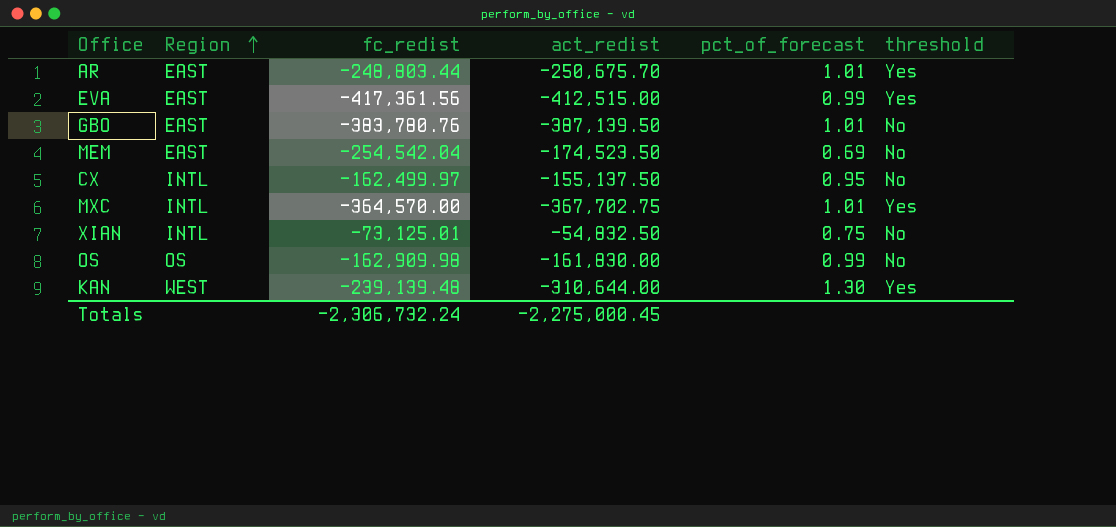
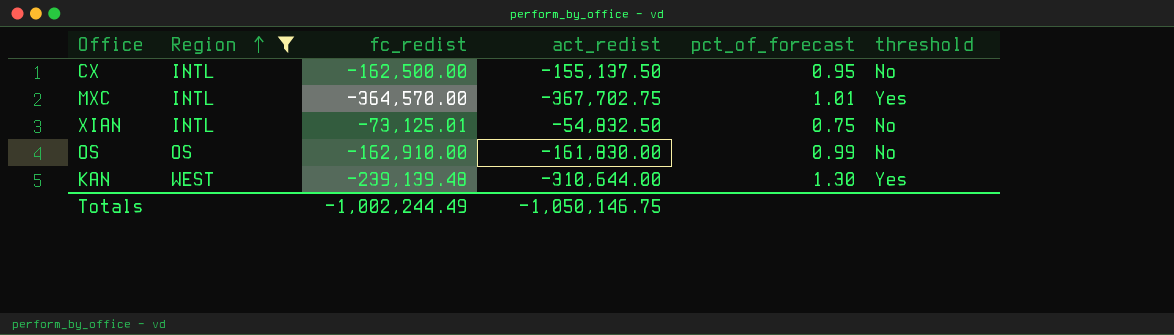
filter: none -> Region != EAST
CX | fc_redist: -162,499.97 -> -162,500.00
OS | fc_redist: -162,909.98 -> -162,910.00
Totals | fc_redist: -2,306,732.24 -> -1,002,244.49
Totals | act_redist: -2,275,000.45 -> -1,050,146.75

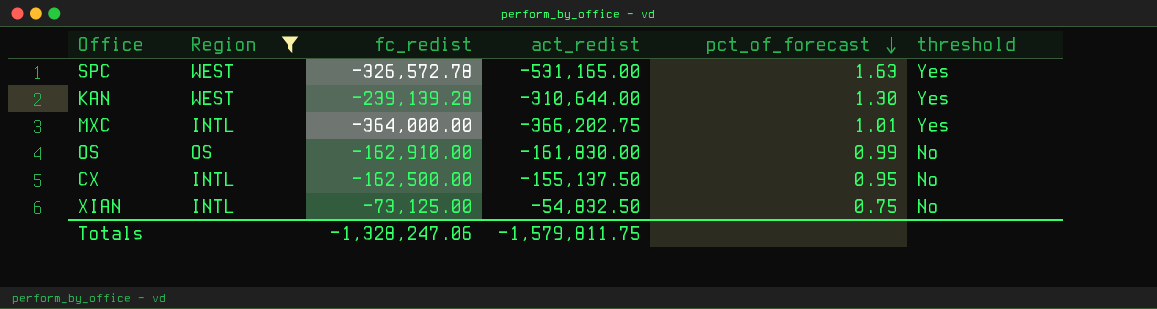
row order: Region ascending -> pct_of_forecast descending
row SPC: none -> WEST | -326,572.78 | -531,165.00 | 1.63 | Yes
KAN | fc_redist: -239,139.48 -> -239,139.28
MXC | fc_redist: -364,570.00 -> -364,000.00
MXC | act_redist: -367,702.75 -> -366,202.75
XIAN | fc_redist: -73,125.01 -> -73,125.00
Totals | fc_redist: -1,002,244.49 -> -1,328,247.06
Totals | act_redist: -1,050,146.75 -> -1,579,811.75

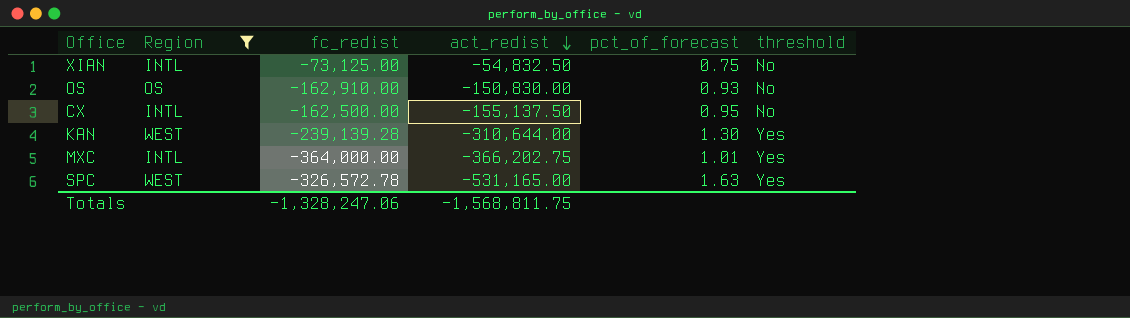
row order: pct_of_forecast descending -> act_redist descending
OS | act_redist: -161,830.00 -> -150,830.00
OS | pct_of_forecast: 0.99 -> 0.93
Totals | act_redist: -1,579,811.75 -> -1,568,811.75

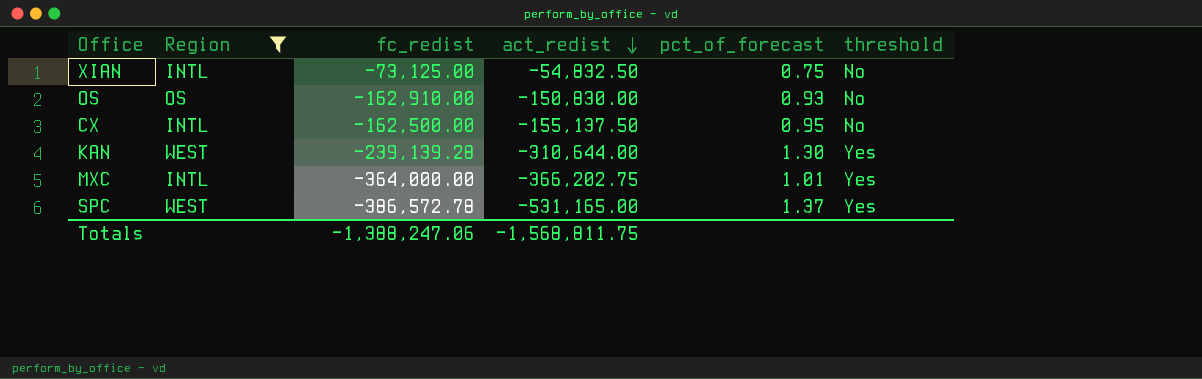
SPC | fc_redist: -326,572.78 -> -386,572.78
SPC | pct_of_forecast: 1.63 -> 1.37
Totals | fc_redist: -1,328,247.06 -> -1,388,247.06

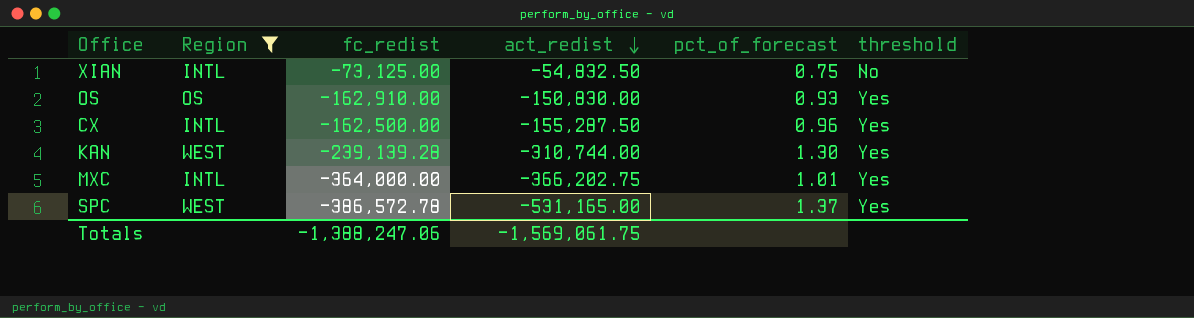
OS | threshold: No -> Yes
CX | act_redist: -155,137.50 -> -155,287.50
CX | pct_of_forecast: 0.95 -> 0.96
CX | threshold: No -> Yes
KAN | act_redist: -310,644.00 -> -310,744.00
Totals | act_redist: -1,568,811.75 -> -1,569,061.75

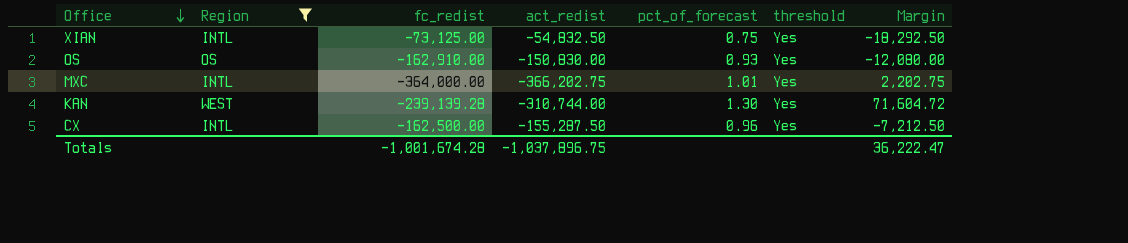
row order: act_redist descending -> Office descending
column Margin | formula: none -> [fc_redist] - [act_redist]
row SPC: WEST | -386,572.78 | -531,165.00 | 1.37 | Yes -> none
XIAN | threshold: No -> Yes
Totals | fc_redist: -1,388,247.06 -> -1,001,674.28
Totals | act_redist: -1,569,061.75 -> -1,037,896.75

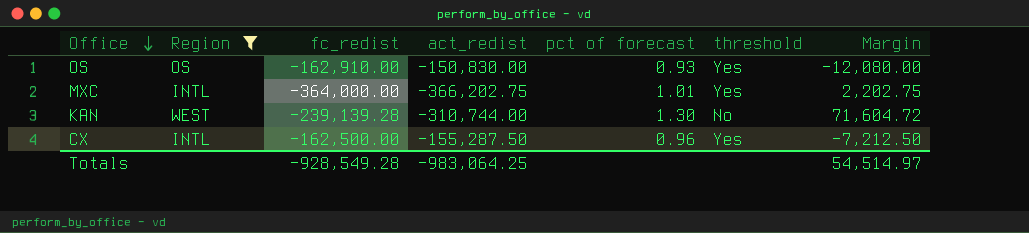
column name: pct_of_forecast -> pct of forecast
row XIAN: INTL | -73,125.00 | -54,832.50 | 0.75 | Yes | -18,292.50 -> none
KAN | threshold: Yes -> No
Totals | fc_redist: -1,001,674.28 -> -928,549.28
Totals | act_redist: -1,037,896.75 -> -983,064.25
Totals | Margin: 36,222.47 -> 54,514.97

